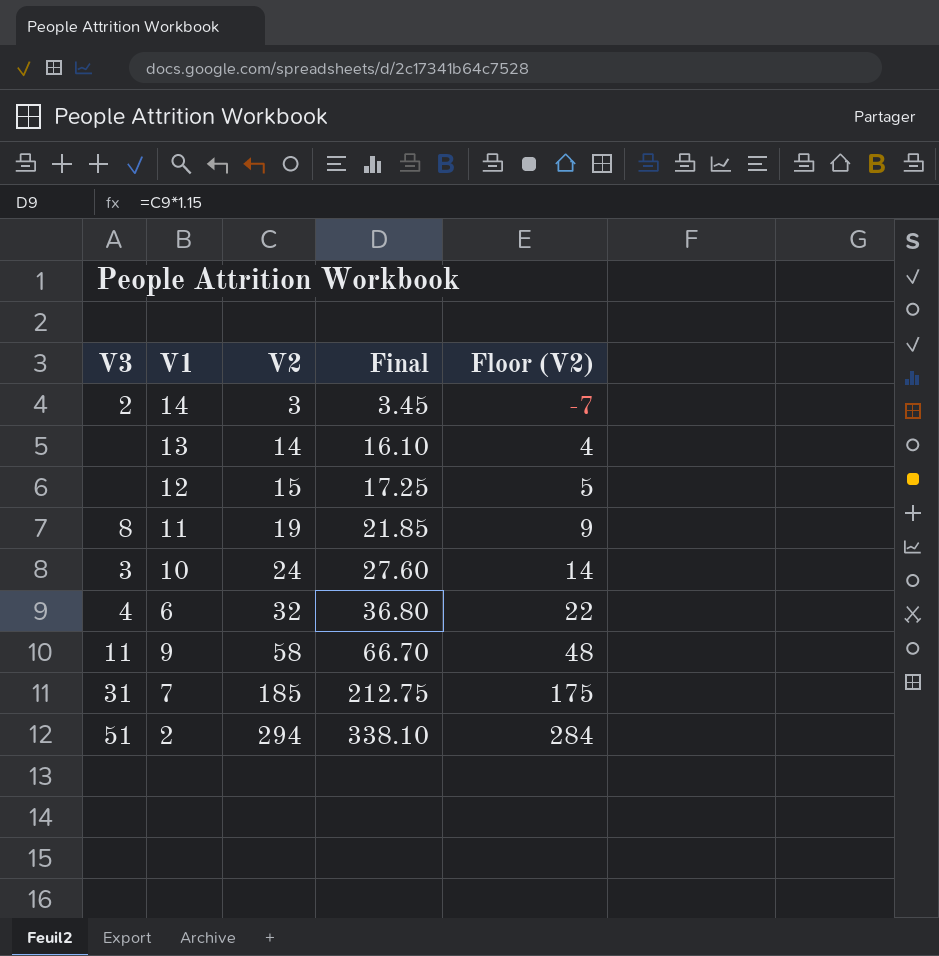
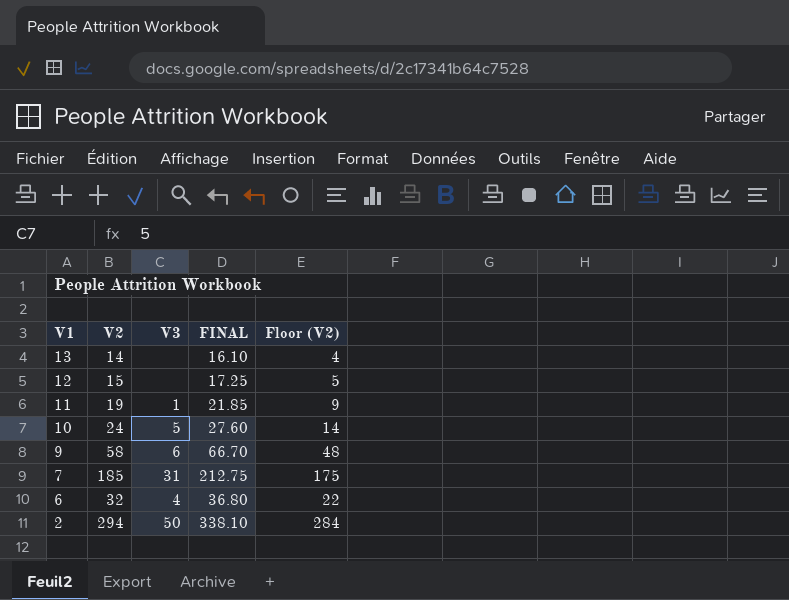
row order: V2 ascending -> V1 descending
column V3 | position: 1 -> 3
column name: Final -> FINAL
row 14: 2 | 3 | 3.45 | -7 -> none
11 | V3: 8 -> 1
10 | V3: 3 -> 5
9 | V3: 11 -> 6
2 | V3: 51 -> 50

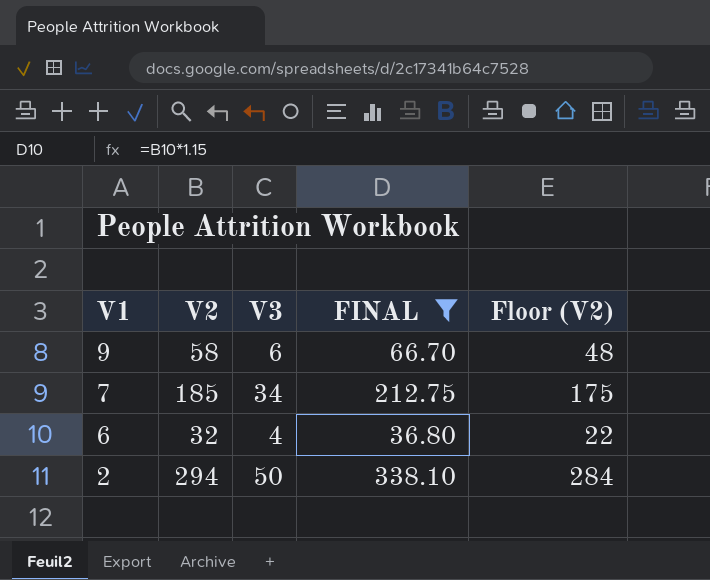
filter: none -> FINAL >= 36.80
7 | V3: 31 -> 34

